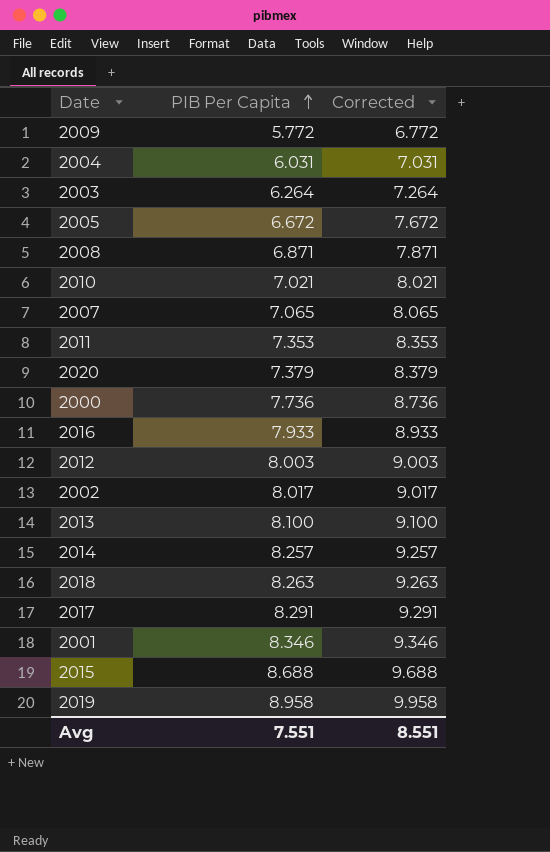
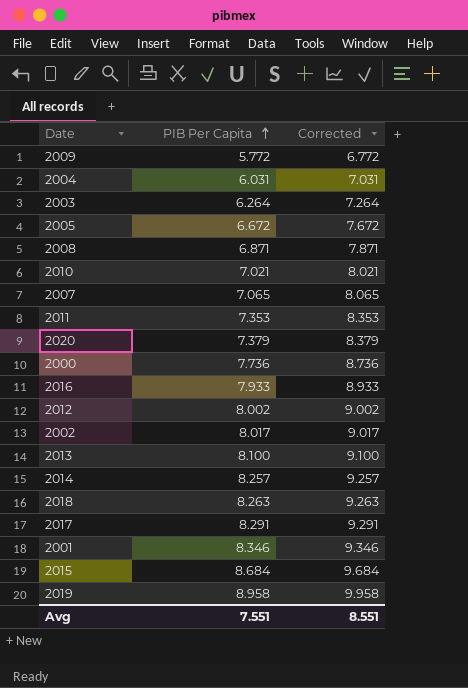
2012 | PIB Per Capita: 8.003 -> 8.002
2012 | Corrected: 9.003 -> 9.002
2015 | PIB Per Capita: 8.688 -> 8.684
2015 | Corrected: 9.688 -> 9.684

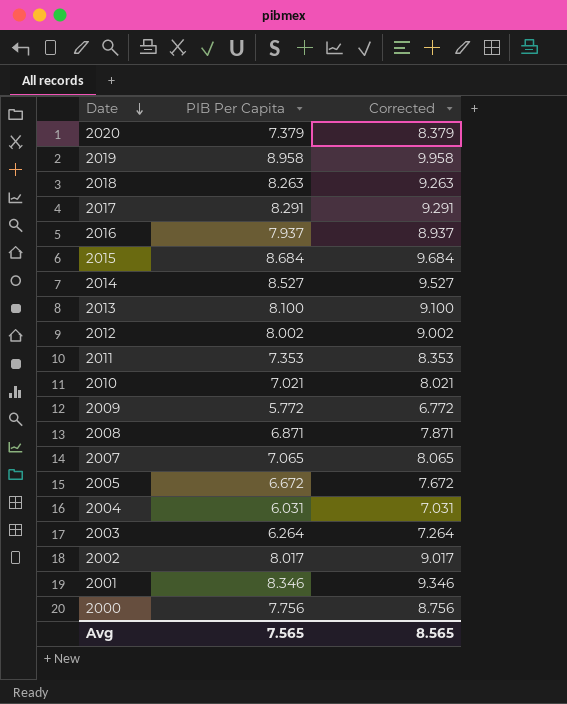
row order: PIB Per Capita ascending -> Date descending
2016 | PIB Per Capita: 7.933 -> 7.937
2016 | Corrected: 8.933 -> 8.937
2014 | PIB Per Capita: 8.257 -> 8.527
2014 | Corrected: 9.257 -> 9.527
2000 | PIB Per Capita: 7.736 -> 7.756
2000 | Corrected: 8.736 -> 8.756
Avg | PIB Per Capita: 7.551 -> 7.565
Avg | Corrected: 8.551 -> 8.565

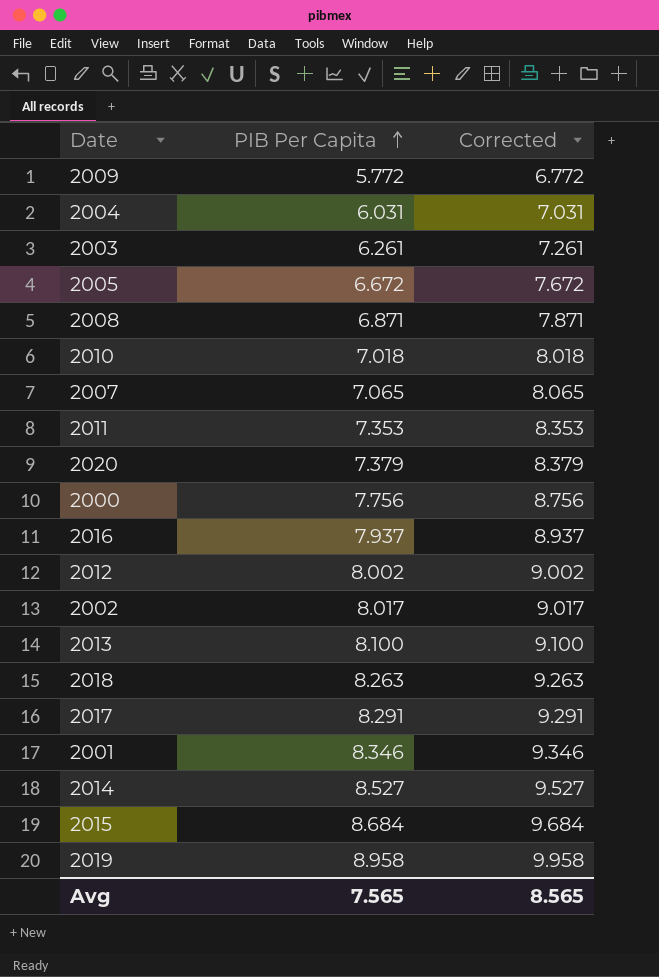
row order: Date descending -> PIB Per Capita ascending
2003 | PIB Per Capita: 6.264 -> 6.261
2003 | Corrected: 7.264 -> 7.261
2010 | PIB Per Capita: 7.021 -> 7.018
2010 | Corrected: 8.021 -> 8.018

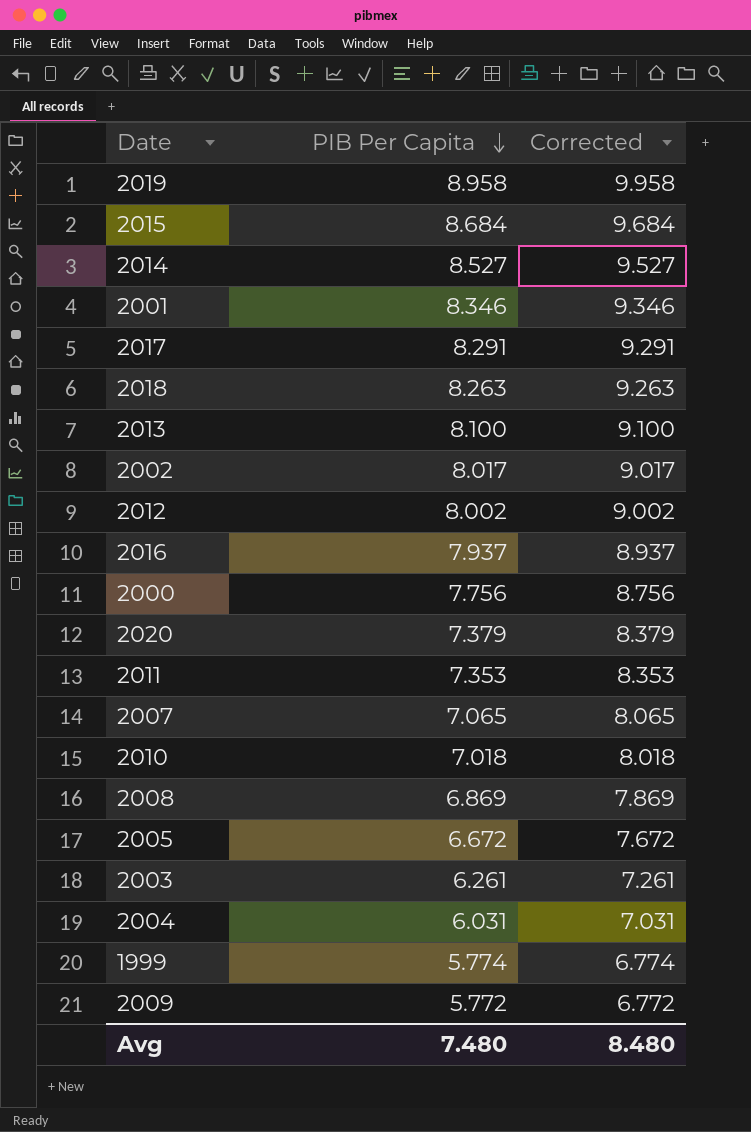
row order: PIB Per Capita ascending -> PIB Per Capita descending
2008 | PIB Per Capita: 6.871 -> 6.869
2008 | Corrected: 7.871 -> 7.869
row 1999: none -> 5.774 | 6.774
Avg | PIB Per Capita: 7.565 -> 7.480
Avg | Corrected: 8.565 -> 8.480

